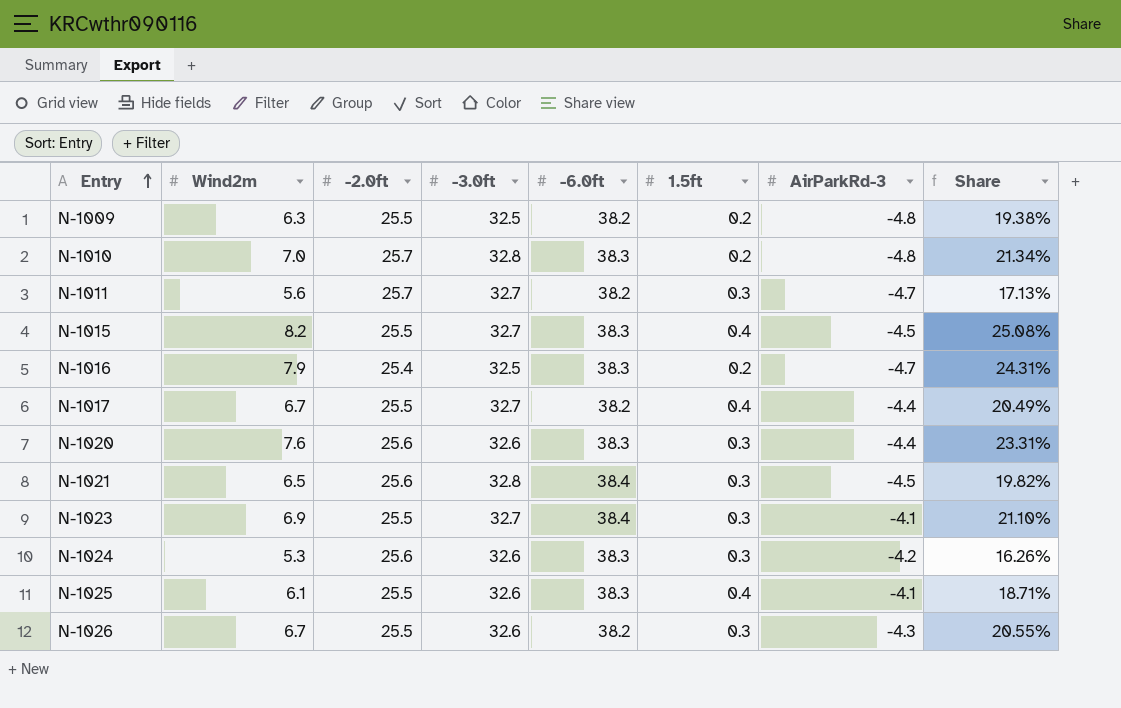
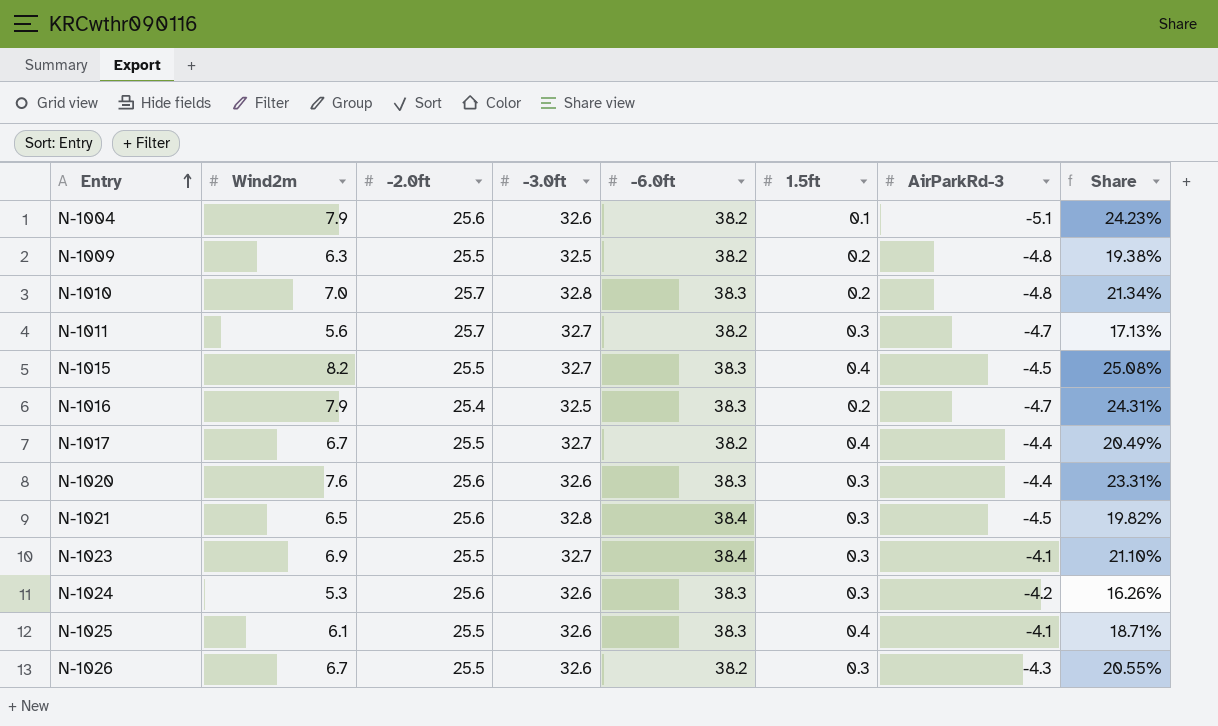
row N-1004: none -> 7.9 | 25.6 | 32.6 | 38.2 | 0.1 | -5.1 | 24.23%

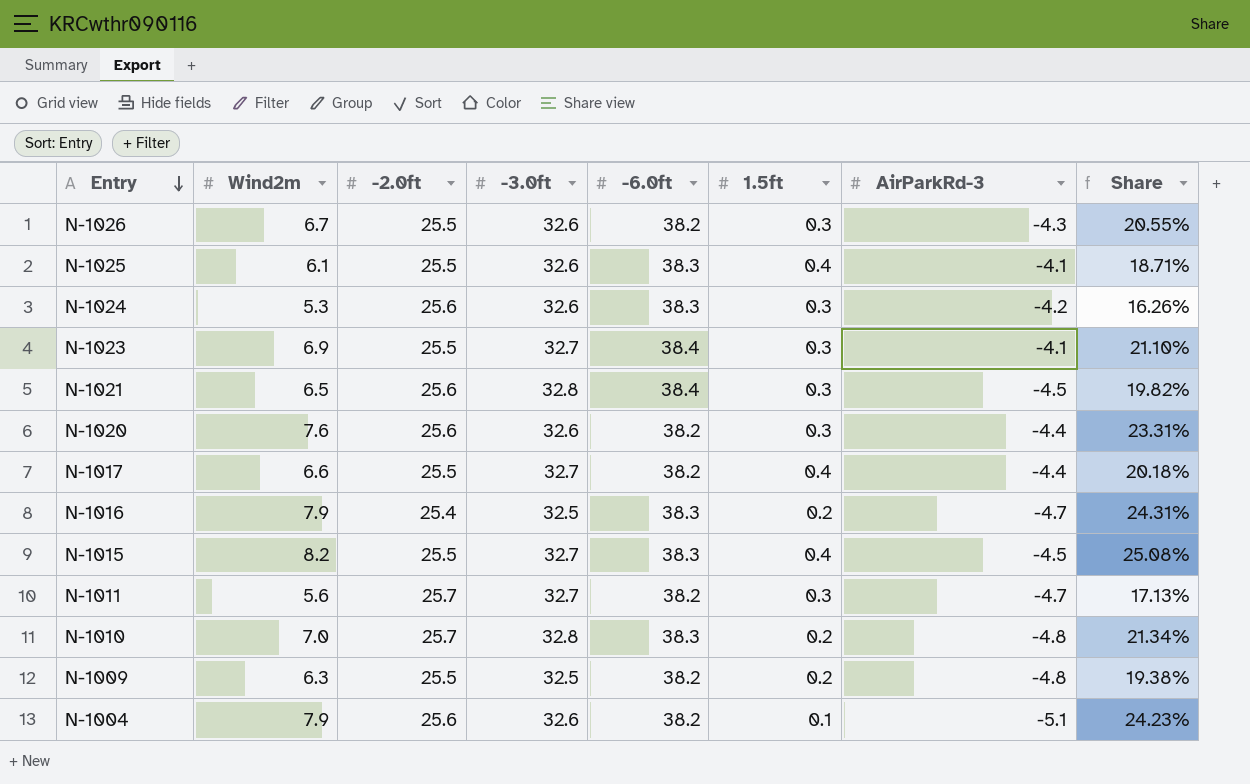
row order: Entry ascending -> Entry descending
N-1020 | -6.0ft: 38.3 -> 38.2
N-1017 | Wind2m: 6.7 -> 6.6
N-1017 | Share: 20.49% -> 20.18%

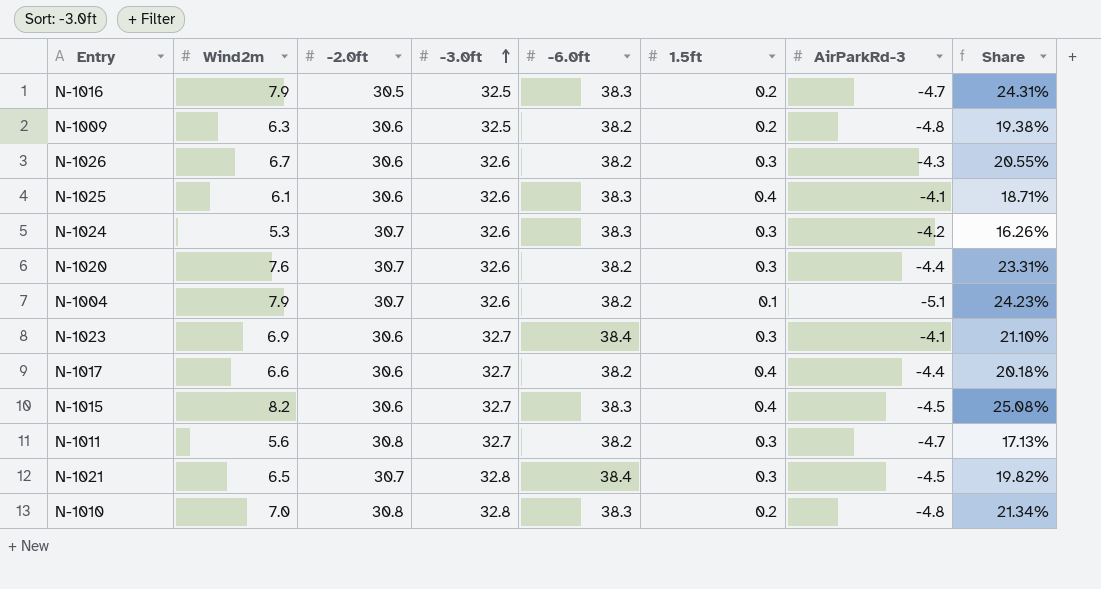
row order: Entry descending -> -3.0ft ascending
N-1016 | -2.0ft: 25.4 -> 30.5
N-1009 | -2.0ft: 25.5 -> 30.6
N-1026 | -2.0ft: 25.5 -> 30.6
N-1025 | -2.0ft: 25.5 -> 30.6
N-1024 | -2.0ft: 25.6 -> 30.7
N-1020 | -2.0ft: 25.6 -> 30.7
N-1004 | -2.0ft: 25.6 -> 30.7
N-1023 | -2.0ft: 25.5 -> 30.6
N-1017 | -2.0ft: 25.5 -> 30.6
N-1015 | -2.0ft: 25.5 -> 30.6
N-1011 | -2.0ft: 25.7 -> 30.8
N-1021 | -2.0ft: 25.6 -> 30.7
N-1010 | -2.0ft: 25.7 -> 30.8

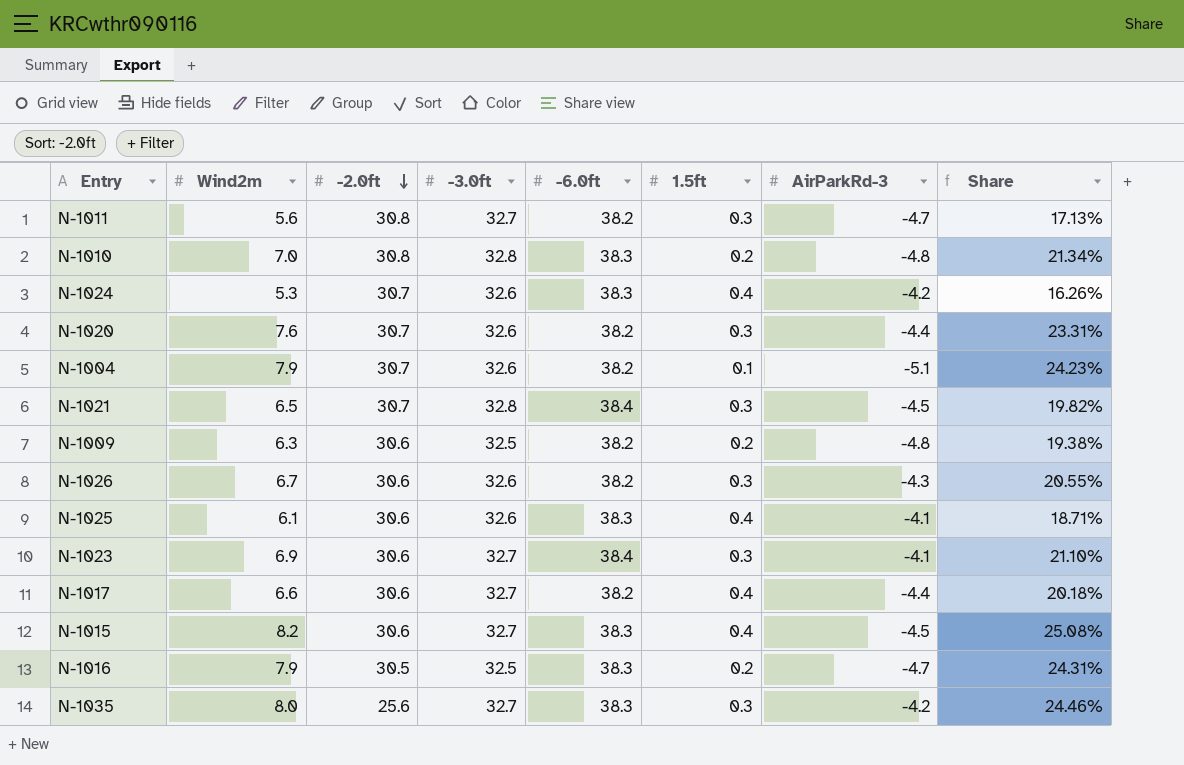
row order: -3.0ft ascending -> -2.0ft descending
N-1024 | 1.5ft: 0.3 -> 0.4
row N-1035: none -> 8.0 | 25.6 | 32.7 | 38.3 | 0.3 | -4.2 | 24.46%

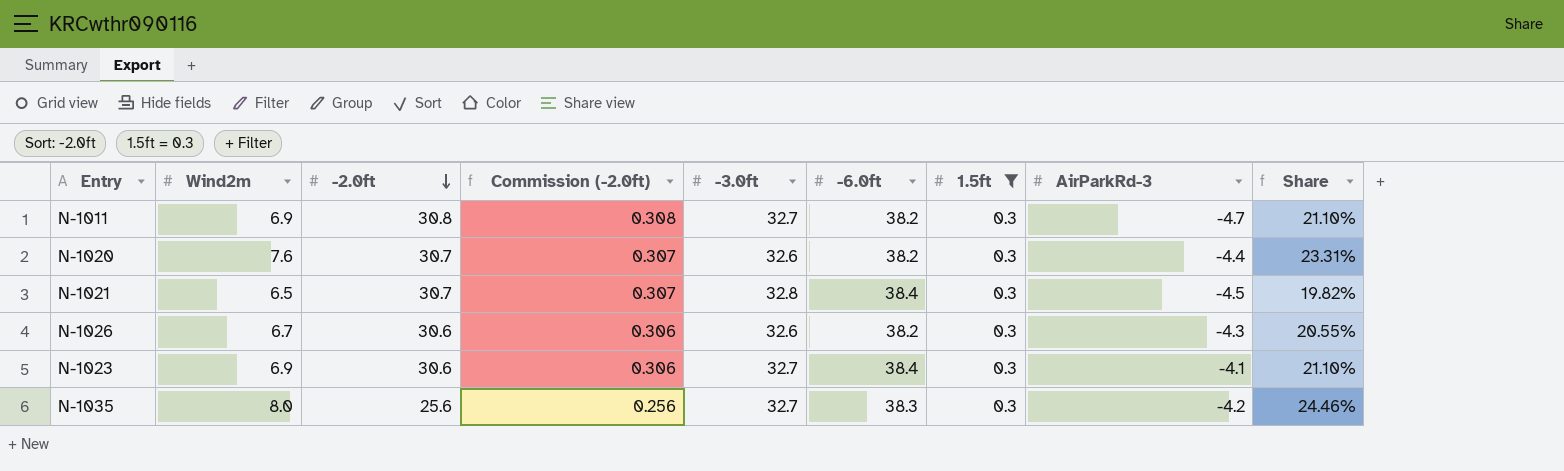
filter: none -> 1.5ft = 0.3
column Commission (-2.0ft) | formula: none -> [-2.0ft] * 0.01
N-1011 | Wind2m: 5.6 -> 6.9
N-1011 | Share: 17.13% -> 21.10%

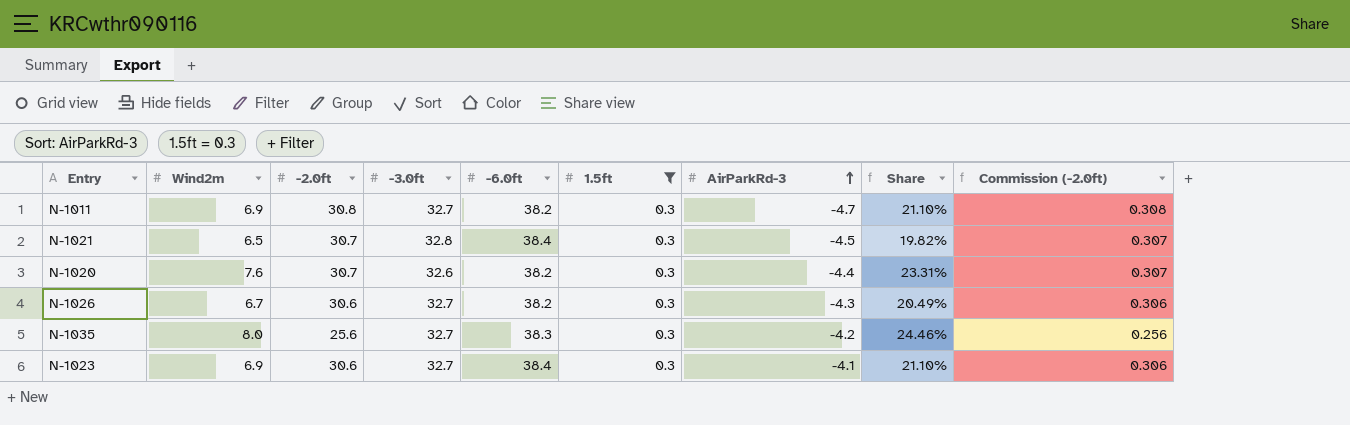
row order: -2.0ft descending -> AirParkRd-3 ascending
column Commission (-2.0ft) | position: 4 -> 9
N-1026 | -3.0ft: 32.6 -> 32.7
N-1026 | Share: 20.55% -> 20.49%

